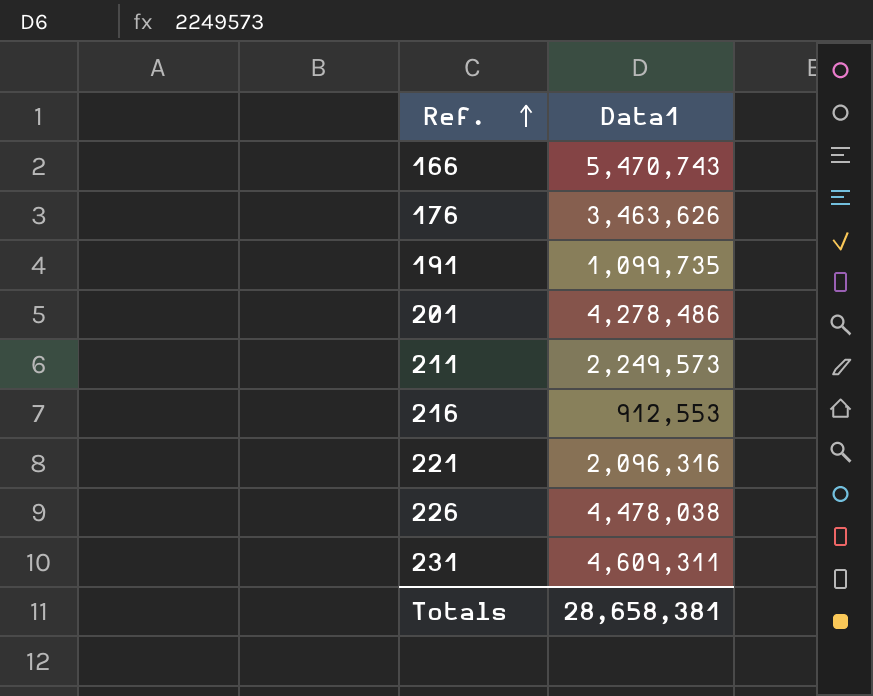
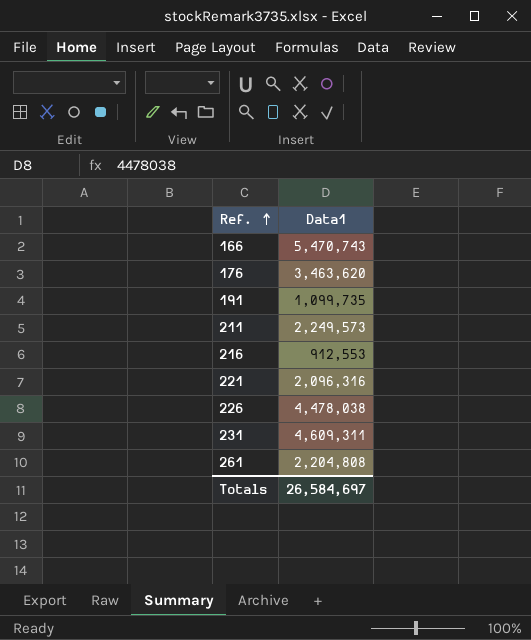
row 201: 4,278,486 -> none
176 | Data1: 3,463,626 -> 3,463,620
row 261: none -> 2,204,808
Totals | Data1: 28,658,381 -> 26,584,697

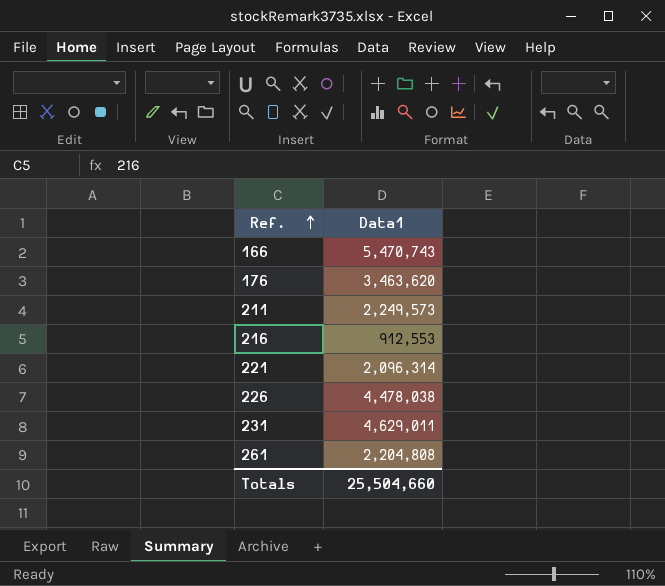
row 191: 1,099,735 -> none
221 | Data1: 2,096,316 -> 2,096,314
231 | Data1: 4,609,311 -> 4,629,011
Totals | Data1: 26,584,697 -> 25,504,660

